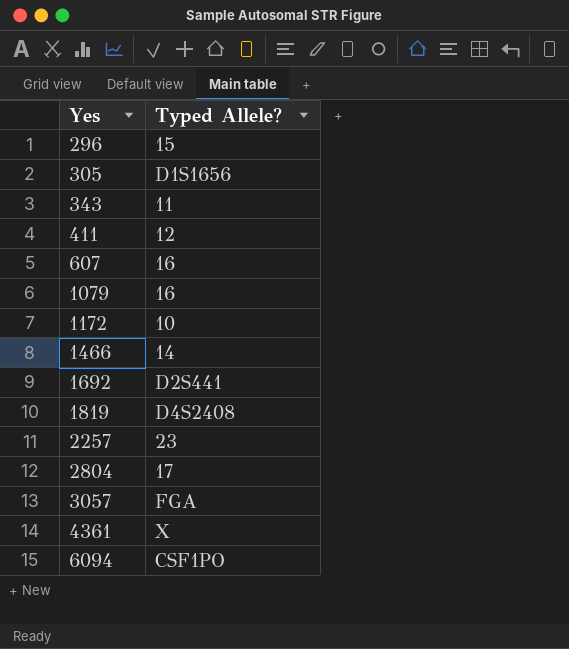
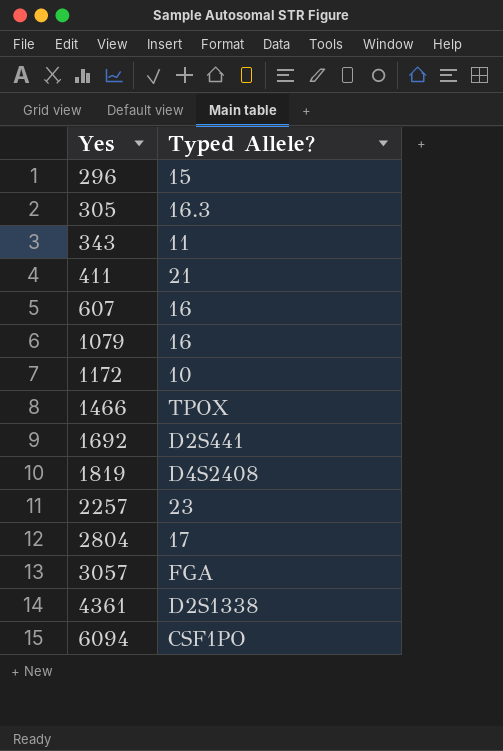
305 | Typed Allele?: D1S1656 -> 16.3
411 | Typed Allele?: 12 -> 21
1466 | Typed Allele?: 14 -> TPOX
4361 | Typed Allele?: X -> D2S1338

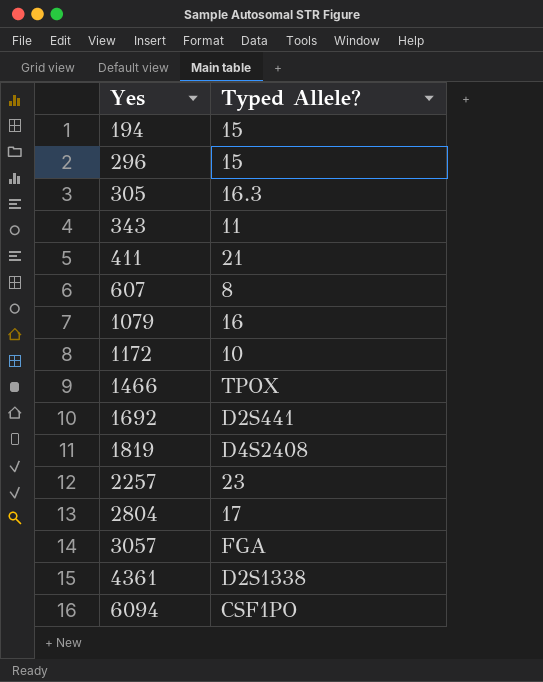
row 194: none -> 15
607 | Typed Allele?: 16 -> 8

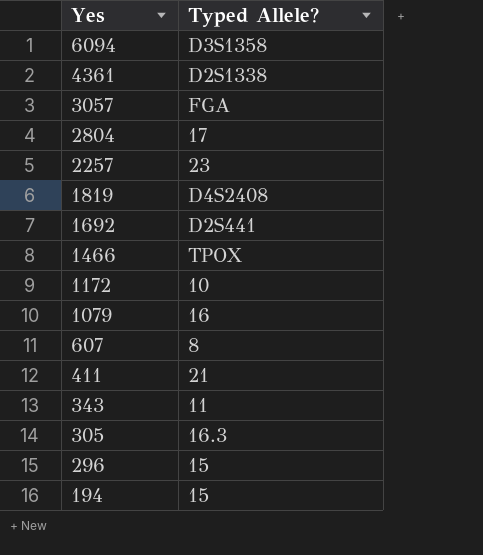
row order: Yes ascending -> Yes descending
6094 | Typed Allele?: CSF1PO -> D3S1358

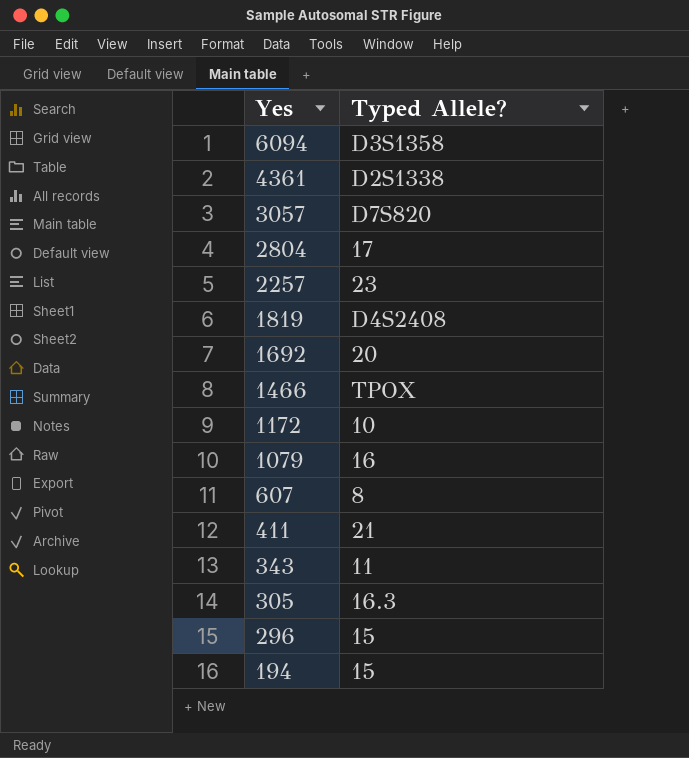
3057 | Typed Allele?: FGA -> D7S820
1692 | Typed Allele?: D2S441 -> 20

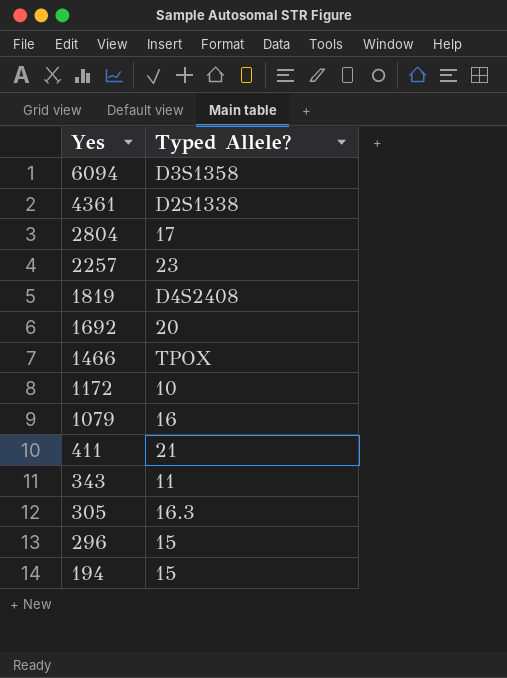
row 3057: D7S820 -> none
row 607: 8 -> none

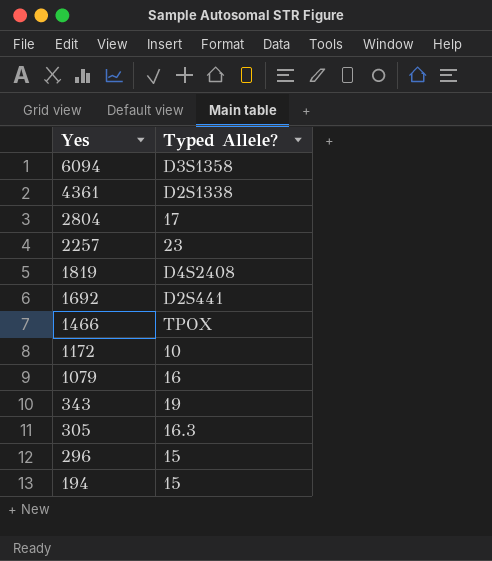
row 411: 21 -> none
1692 | Typed Allele?: 20 -> D2S441
343 | Typed Allele?: 11 -> 19

